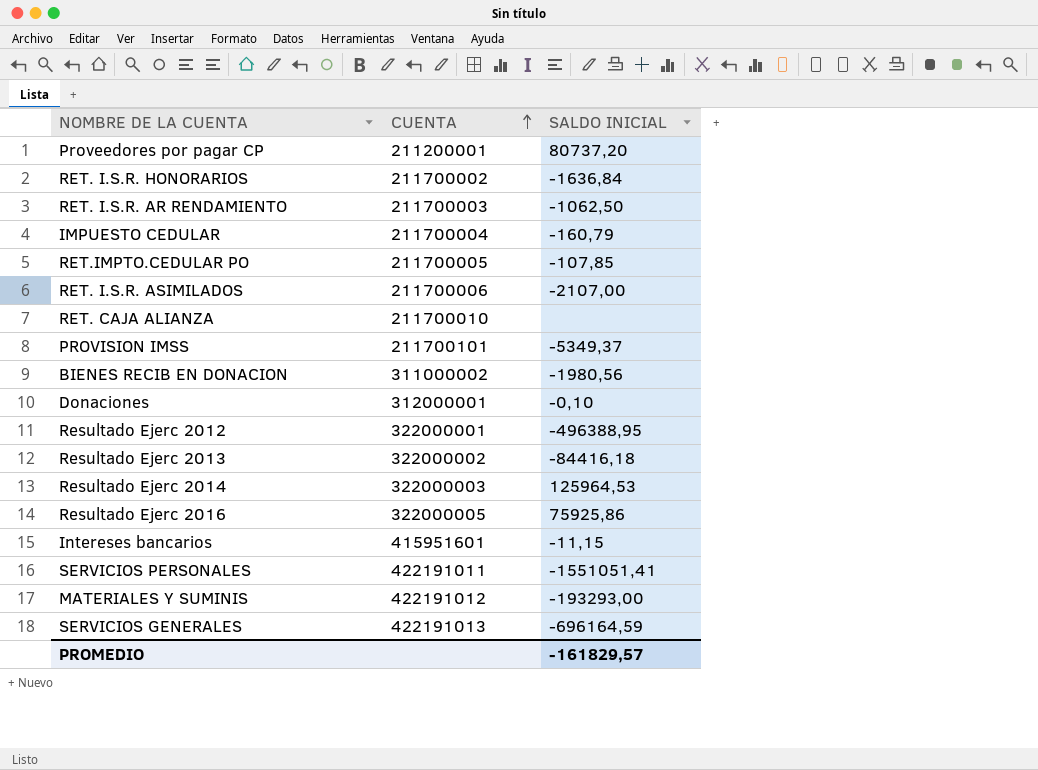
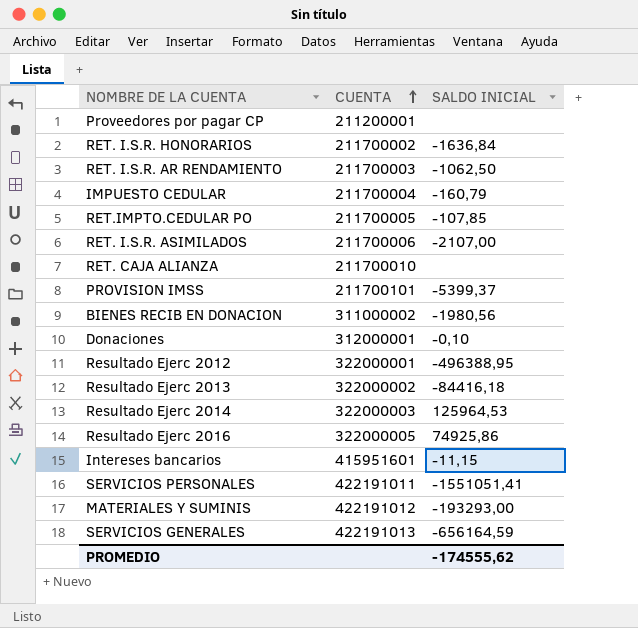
Proveedores por pagar CP | SALDO INICIAL: 80737,20 -> none
PROVISION IMSS | SALDO INICIAL: -5349,37 -> -5399,37
Resultado Ejerc 2016 | SALDO INICIAL: 75925,86 -> 74925,86
SERVICIOS GENERALES | SALDO INICIAL: -696164,59 -> -656164,59
PROMEDIO | SALDO INICIAL: -161829,57 -> -174555,62

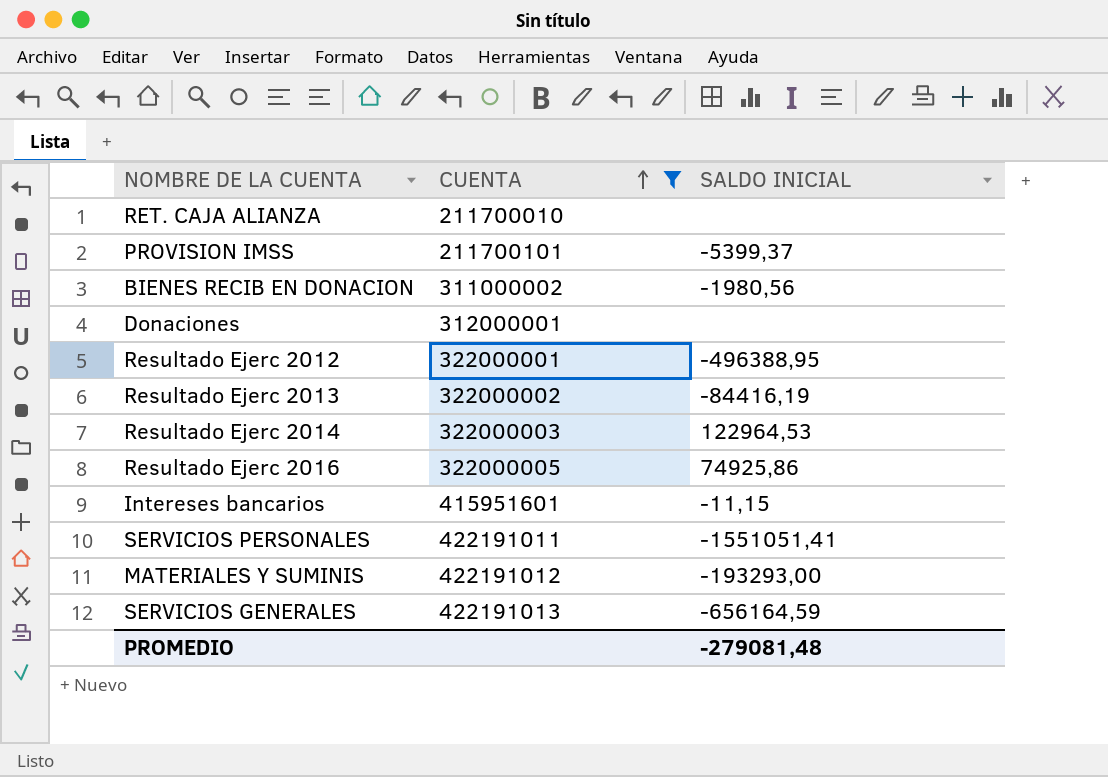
filter: none -> CUENTA >= 211700010
Donaciones | SALDO INICIAL: -0,10 -> none
Resultado Ejerc 2013 | SALDO INICIAL: -84416,18 -> -84416,19
Resultado Ejerc 2014 | SALDO INICIAL: 125964,53 -> 122964,53
PROMEDIO | SALDO INICIAL: -174555,62 -> -279081,48

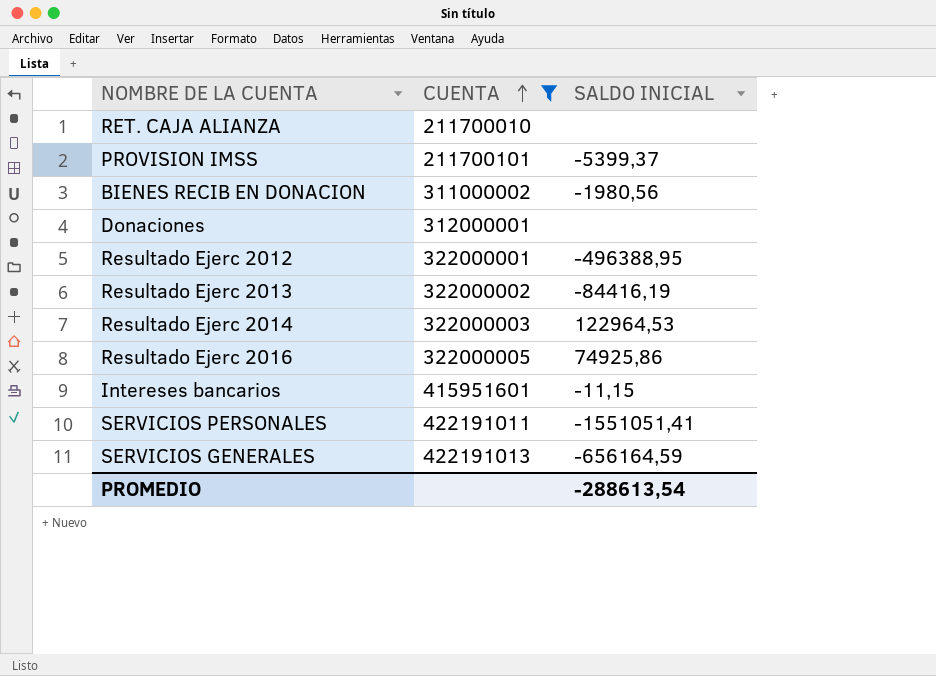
row MATERIALES Y SUMINIS: 422191012 | -193293,00 -> none
PROMEDIO | SALDO INICIAL: -279081,48 -> -288613,54

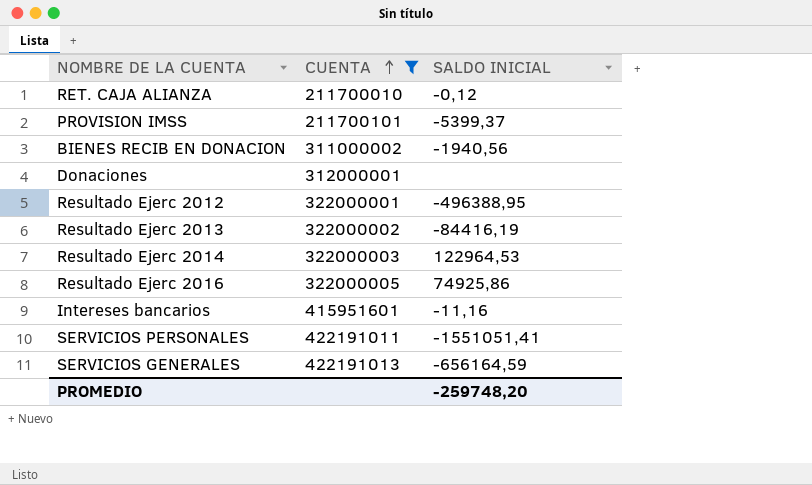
RET. CAJA ALIANZA | SALDO INICIAL: none -> -0,12
BIENES RECIB EN DONACION | SALDO INICIAL: -1980,56 -> -1940,56
Intereses bancarios | SALDO INICIAL: -11,15 -> -11,16
PROMEDIO | SALDO INICIAL: -288613,54 -> -259748,20

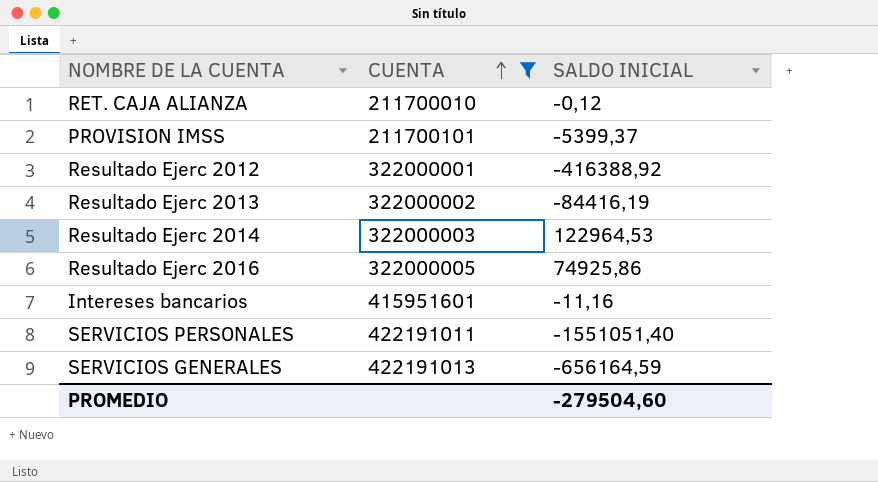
row BIENES RECIB EN DONACION: 311000002 | -1940,56 -> none
row Donaciones: 312000001 | none -> none
Resultado Ejerc 2012 | SALDO INICIAL: -496388,95 -> -416388,92
SERVICIOS PERSONALES | SALDO INICIAL: -1551051,41 -> -1551051,40
PROMEDIO | SALDO INICIAL: -259748,20 -> -279504,60

